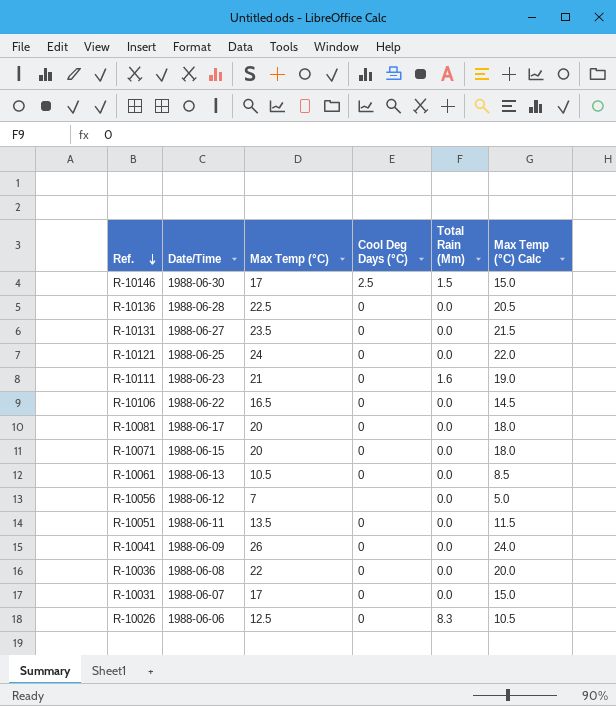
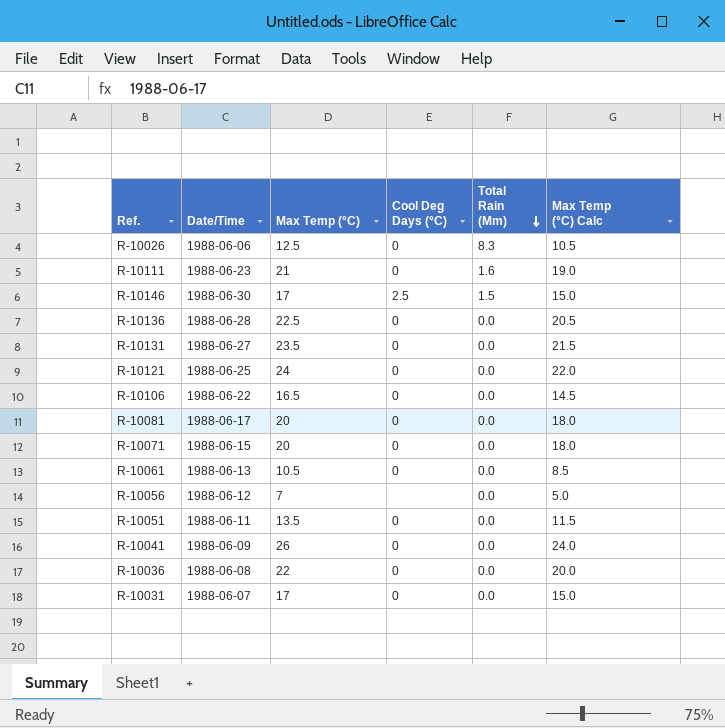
row order: Ref. descending -> Total Rain (Mm) descending

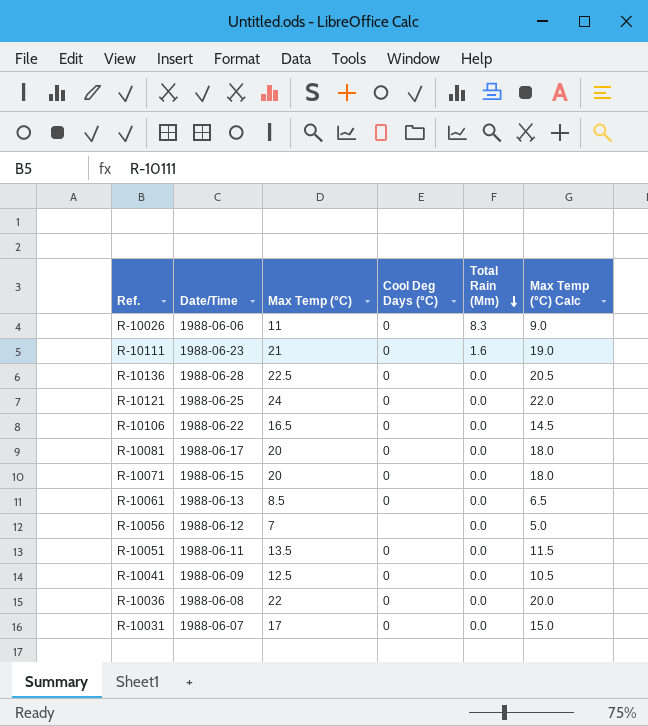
row R-10146: 1988-06-30 | 17 | 2.5 | 1.5 | 15.0 -> none
row R-10131: 1988-06-27 | 23.5 | 0 | 0.0 | 21.5 -> none
R-10026 | Max Temp (°C): 12.5 -> 11
R-10026 | Max Temp (°C) Calc: 10.5 -> 9.0
R-10061 | Max Temp (°C): 10.5 -> 8.5
R-10061 | Max Temp (°C) Calc: 8.5 -> 6.5
R-10041 | Max Temp (°C): 26 -> 12.5
R-10041 | Max Temp (°C) Calc: 24.0 -> 10.5

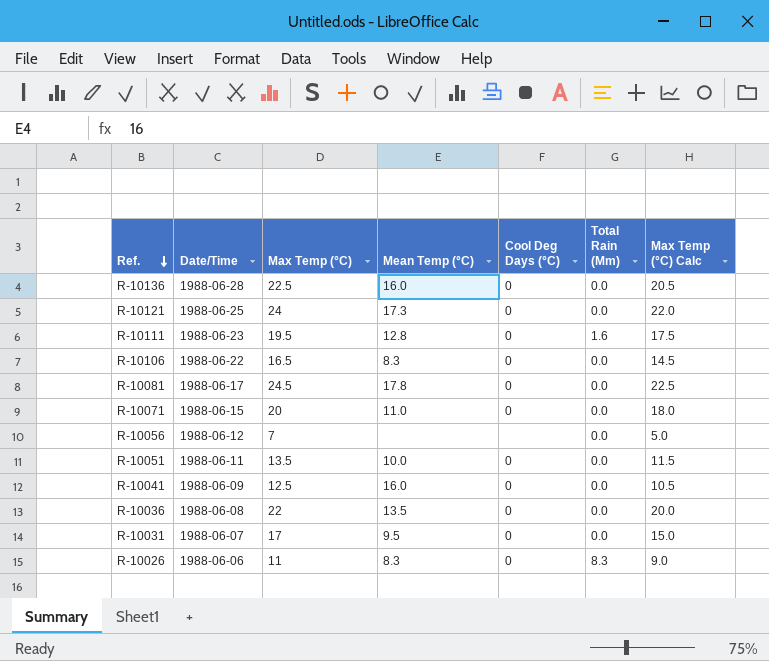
row order: Total Rain (Mm) descending -> Ref. descending
column Mean Temp (°C) | position: none -> 4
row R-10061: 1988-06-13 | 8.5 | 0 | 0.0 | 6.5 -> none
R-10111 | Max Temp (°C): 21 -> 19.5
R-10111 | Max Temp (°C) Calc: 19.0 -> 17.5
R-10081 | Max Temp (°C): 20 -> 24.5
R-10081 | Max Temp (°C) Calc: 18.0 -> 22.5

